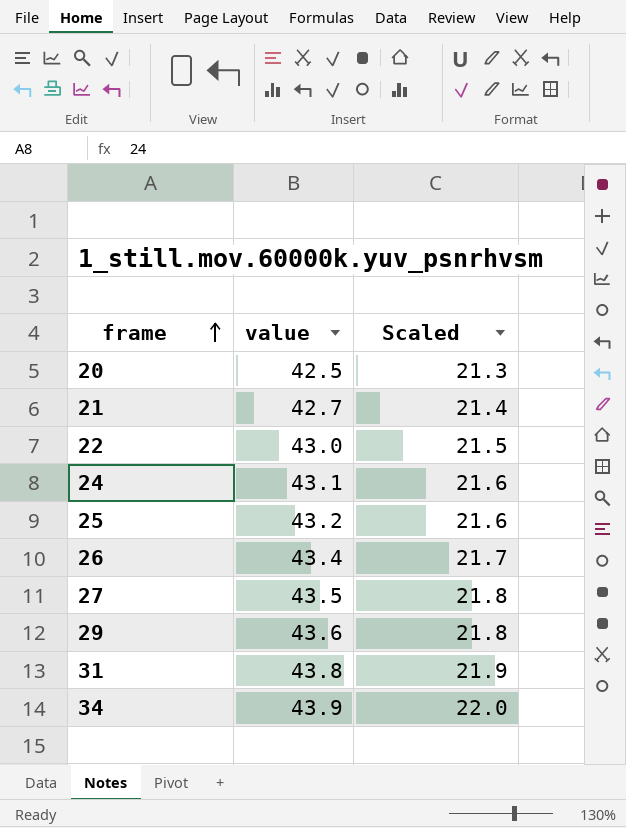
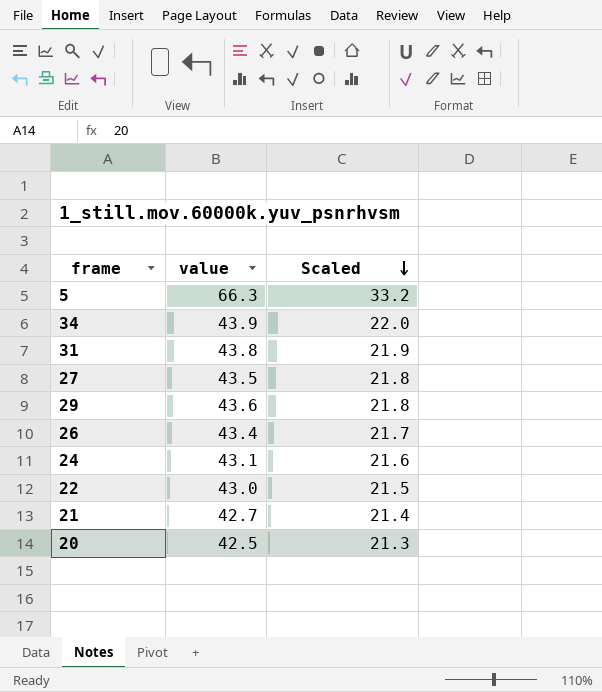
row order: frame ascending -> Scaled descending
row 25: 43.2 | 21.6 -> none
row 5: none -> 66.3 | 33.2

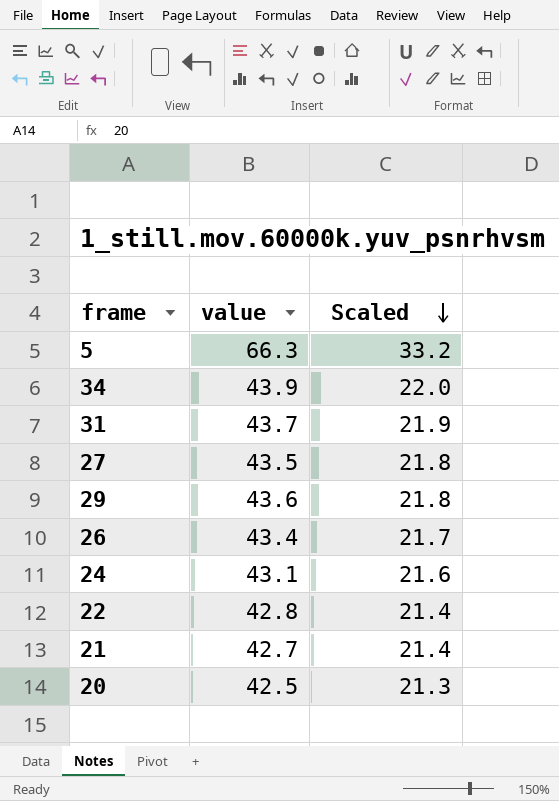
31 | value: 43.8 -> 43.7
22 | value: 43.0 -> 42.8
22 | Scaled: 21.5 -> 21.4

